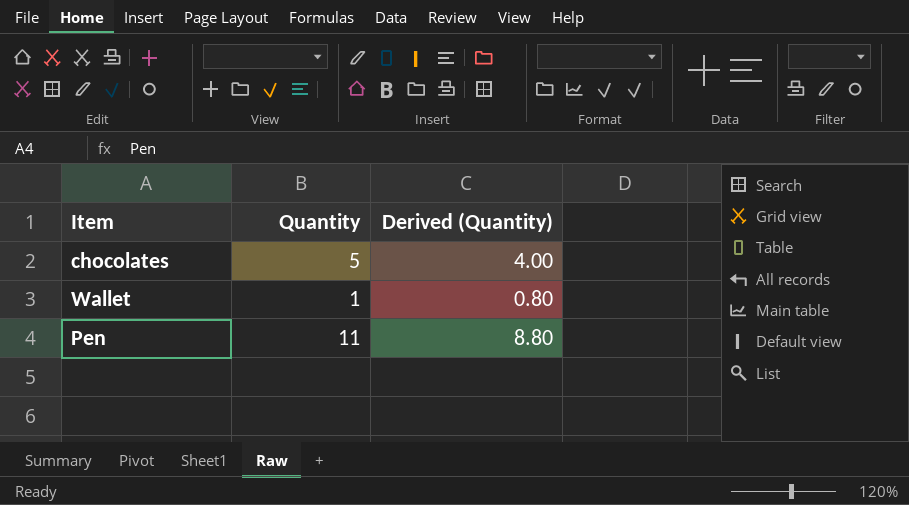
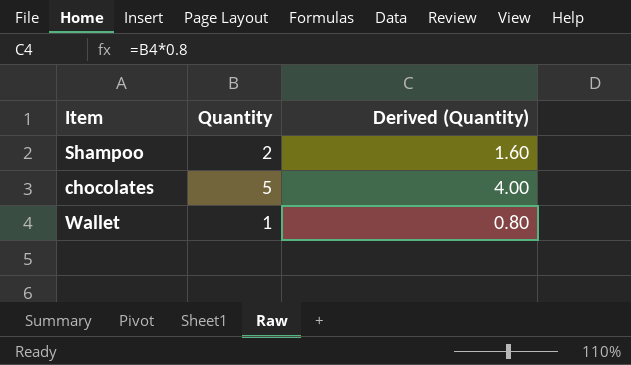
row Pen: 11 | 8.80 -> none
row Shampoo: none -> 2 | 1.60

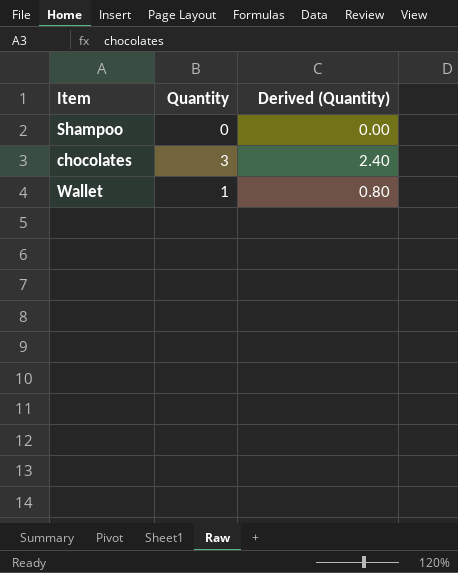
Shampoo | Quantity: 2 -> 0
Shampoo | Derived (Quantity): 1.60 -> 0.00
chocolates | Quantity: 5 -> 3
chocolates | Derived (Quantity): 4.00 -> 2.40

